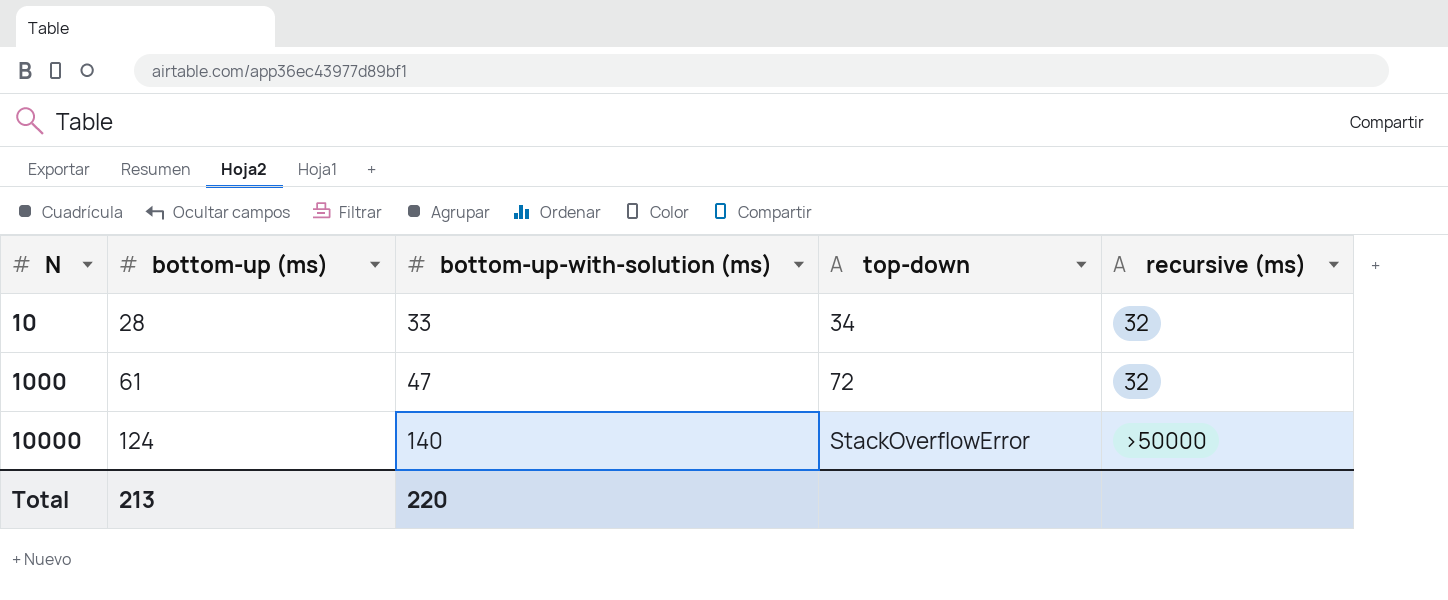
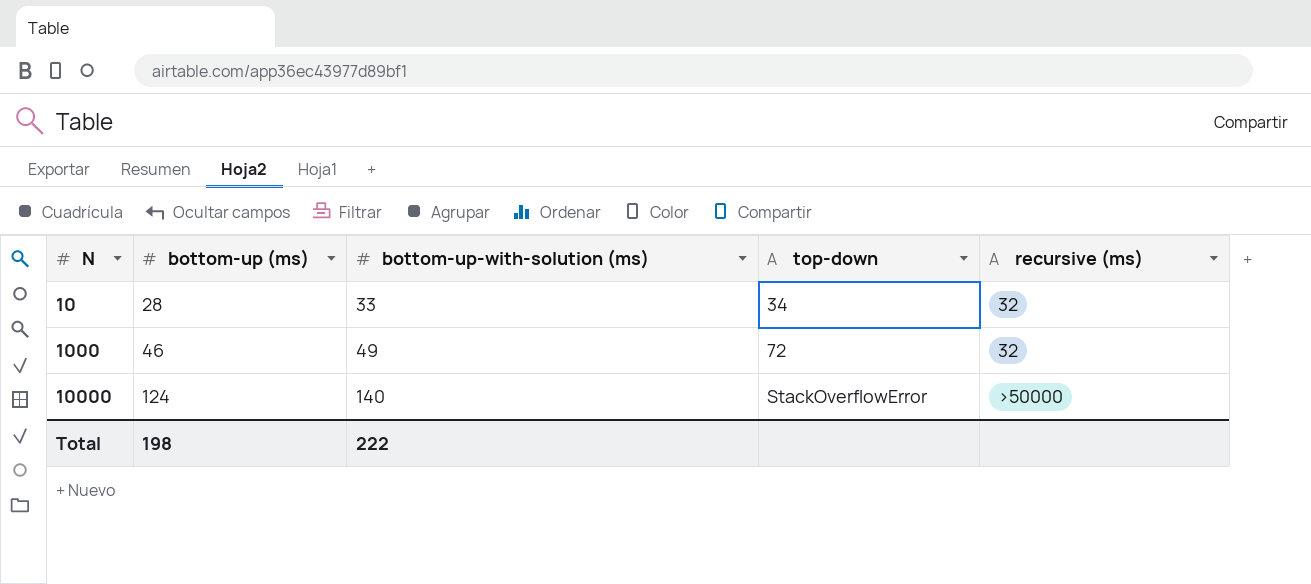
1000 | bottom-up (ms): 61 -> 46
1000 | bottom-up-with-solution (ms): 47 -> 49
Total | bottom-up (ms): 213 -> 198
Total | bottom-up-with-solution (ms): 220 -> 222

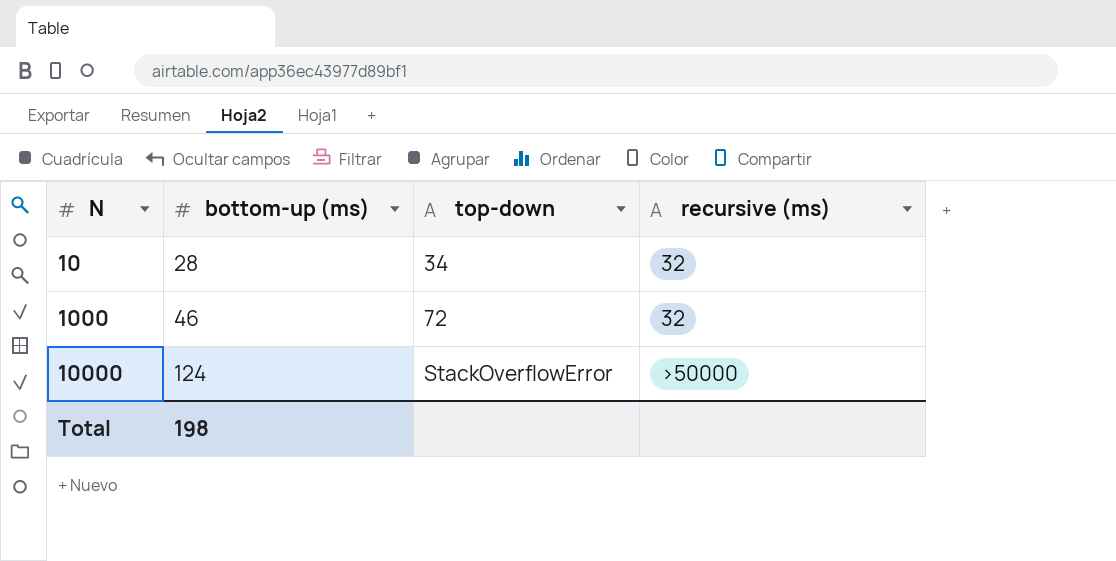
column bottom-up-with-solution (ms) | position: 3 -> none

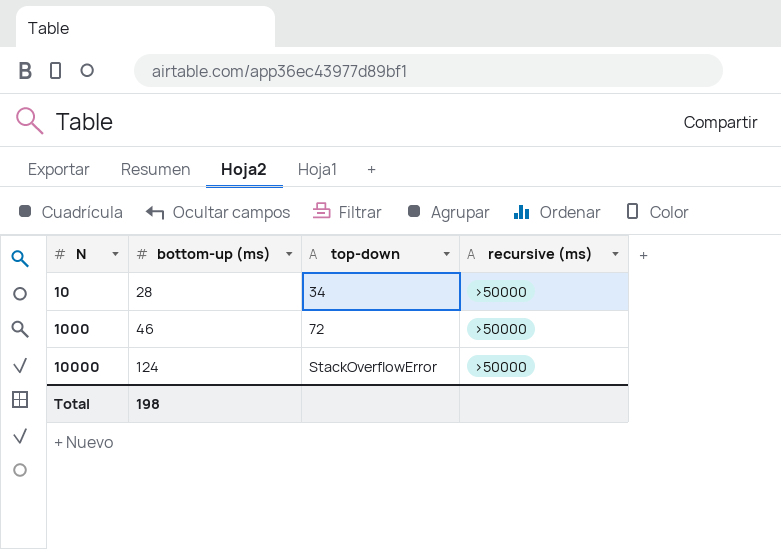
10 | recursive (ms): 32 -> >50000
1000 | recursive (ms): 32 -> >50000

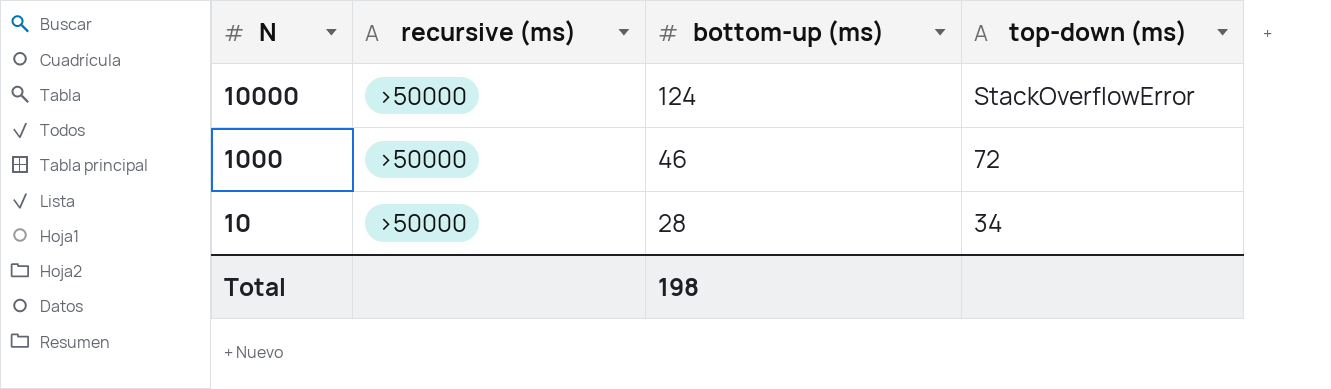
row order: N ascending -> N descending
column recursive (ms) | position: 4 -> 2
column name: top-down -> top-down (ms)

